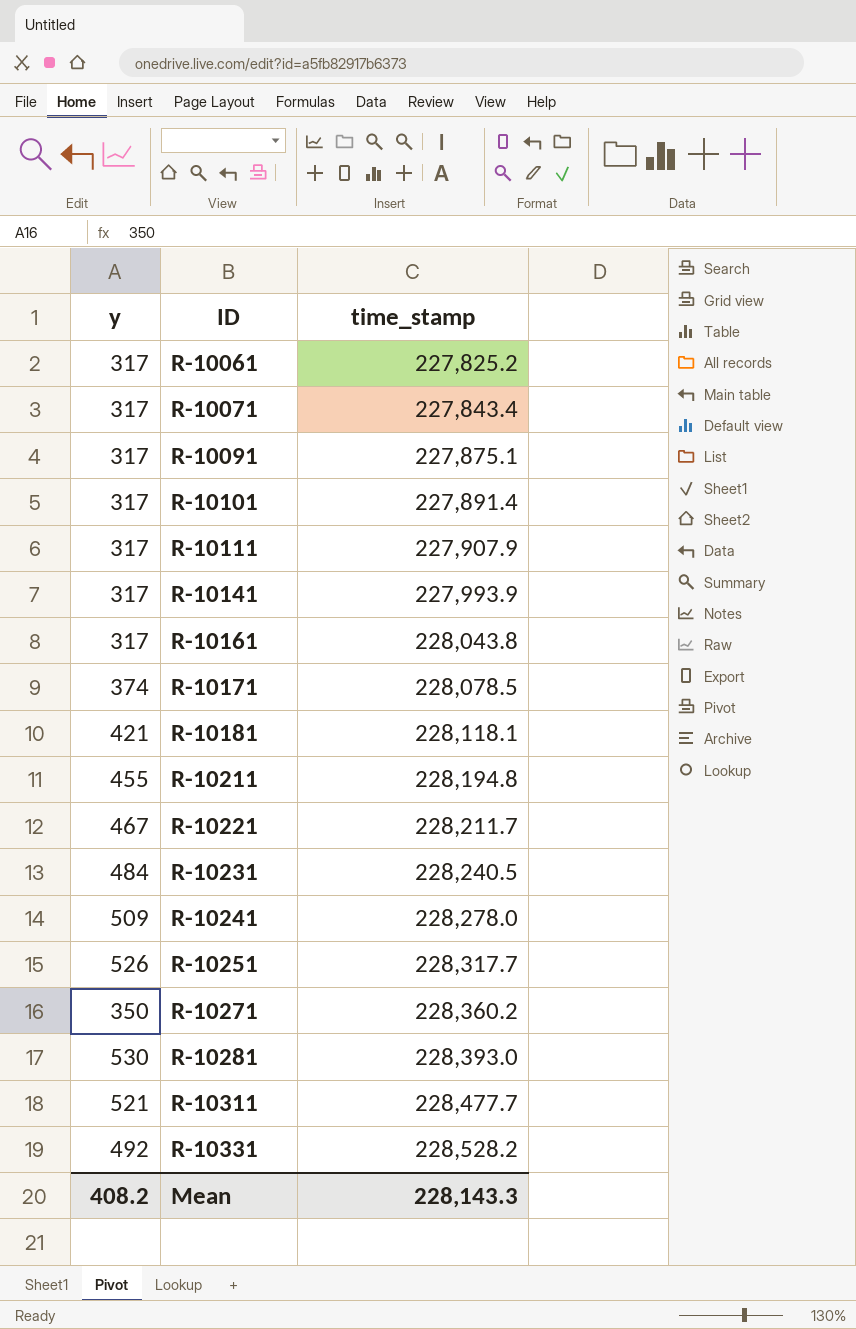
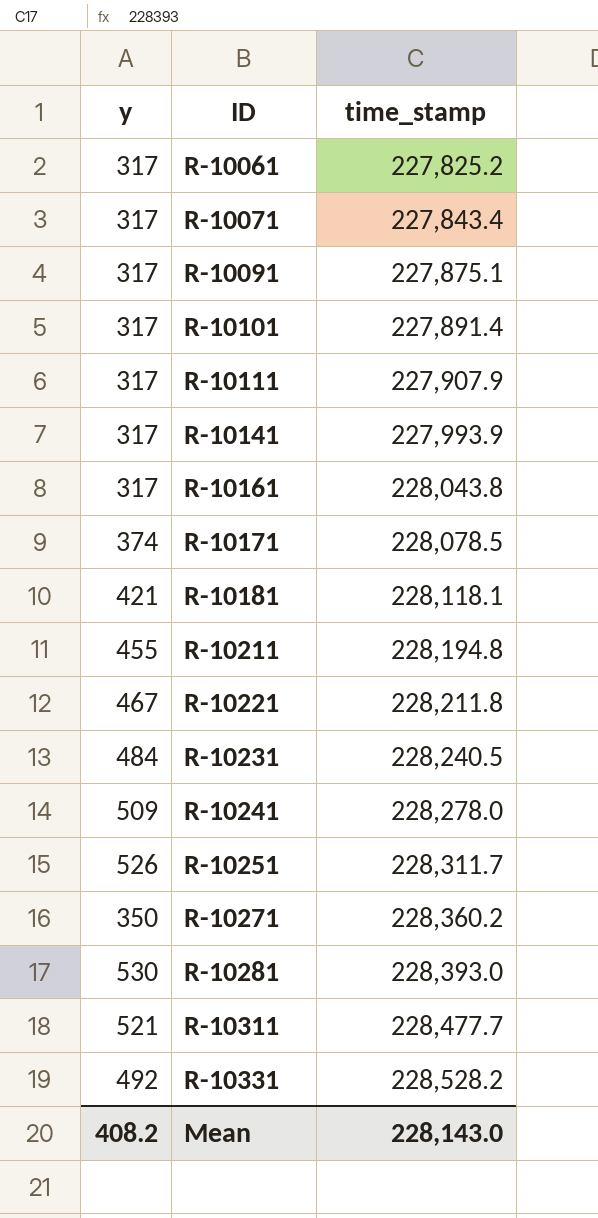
R-10221 | time_stamp: 228,211.7 -> 228,211.8
R-10251 | time_stamp: 228,317.7 -> 228,311.7
Mean | time_stamp: 228,143.3 -> 228,143.0

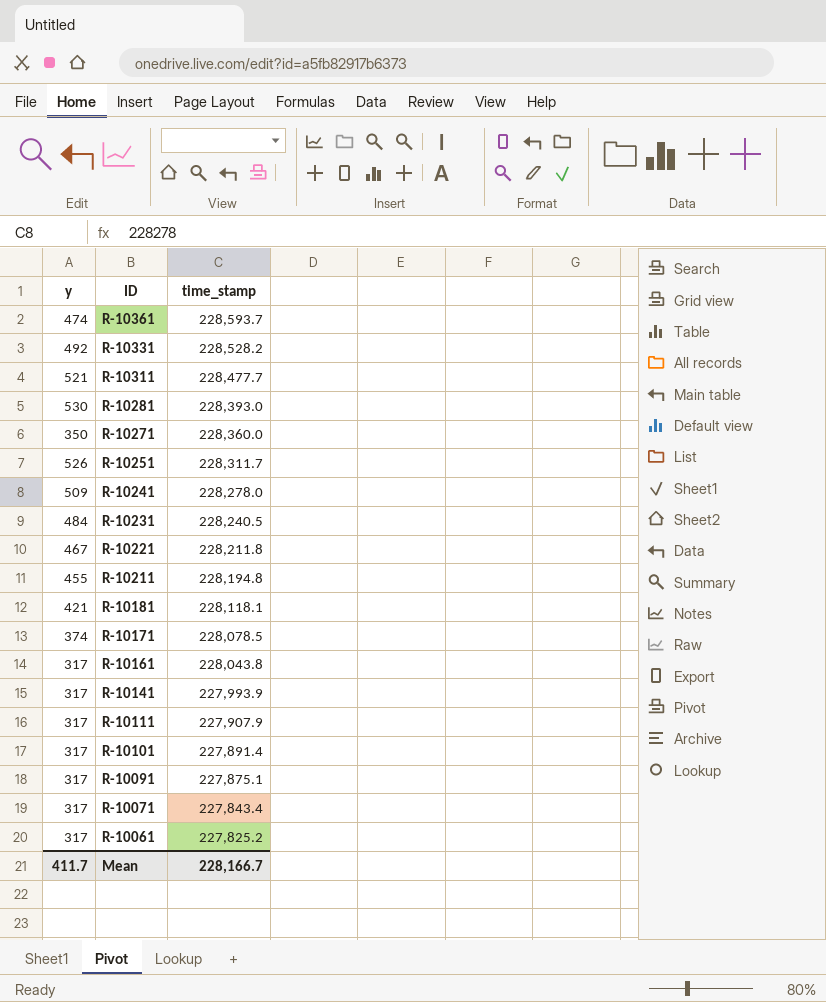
row order: ID ascending -> ID descending
row R-10361: none -> 474 | 228,593.7
R-10271 | time_stamp: 228,360.2 -> 228,360.0
Mean | y: 408.2 -> 411.7
Mean | time_stamp: 228,143.0 -> 228,166.7

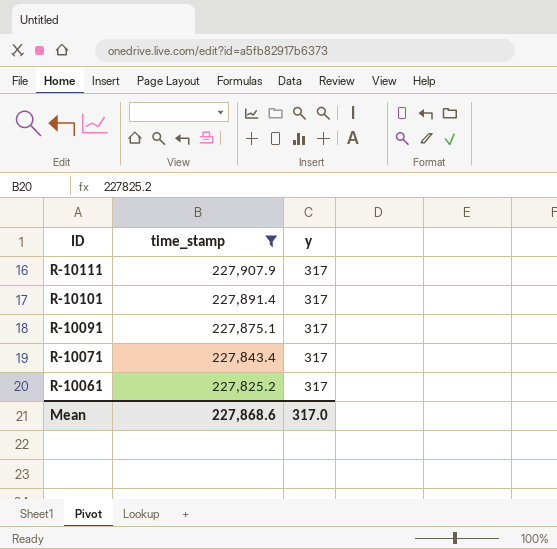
filter: none -> time_stamp <= 227,907.9
column y | position: 1 -> 3
Mean | time_stamp: 228,166.7 -> 227,868.6
Mean | y: 411.7 -> 317.0

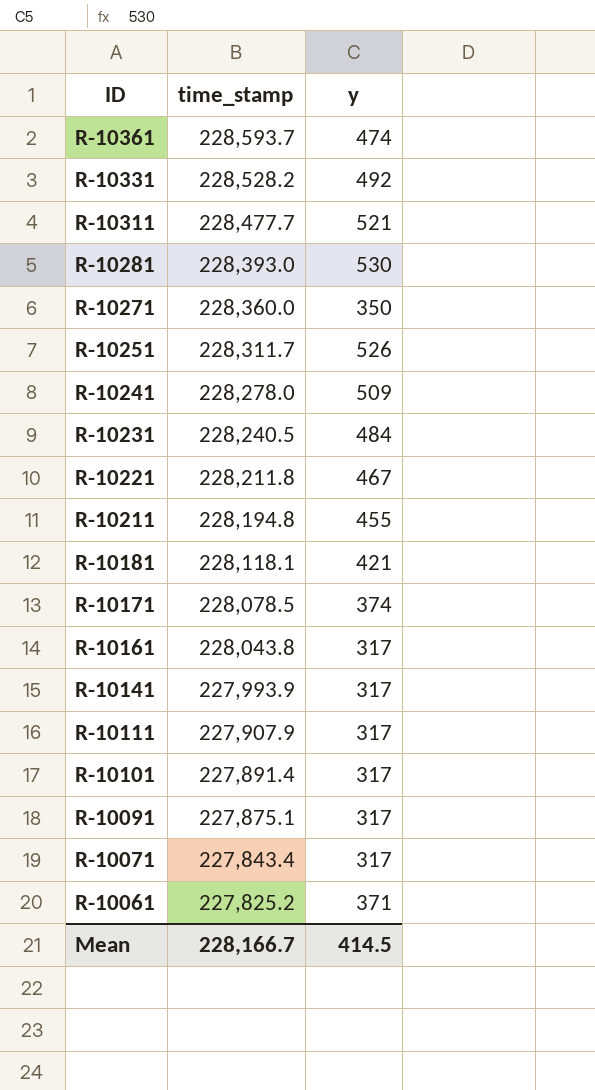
filter: time_stamp <= 227,907.9 -> none
R-10061 | y: 317 -> 371
Mean | time_stamp: 227,868.6 -> 228,166.7
Mean | y: 317.0 -> 414.5

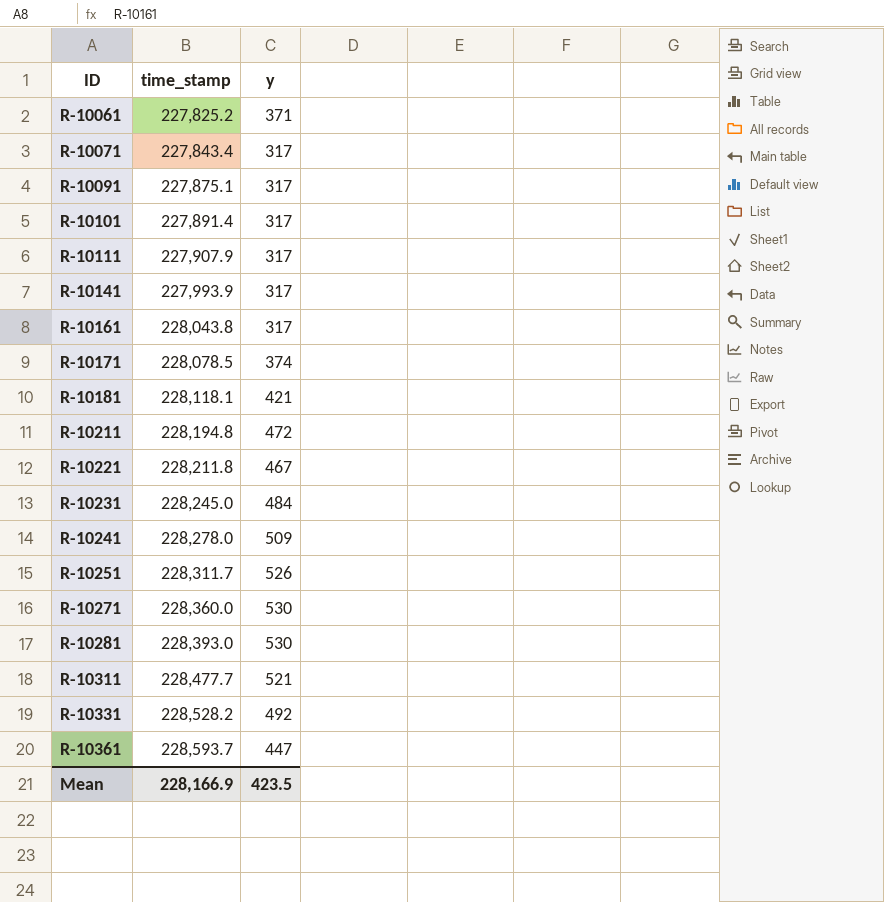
row order: ID descending -> ID ascending
R-10211 | y: 455 -> 472
R-10231 | time_stamp: 228,240.5 -> 228,245.0
R-10271 | y: 350 -> 530
R-10361 | y: 474 -> 447
Mean | time_stamp: 228,166.7 -> 228,166.9
Mean | y: 414.5 -> 423.5

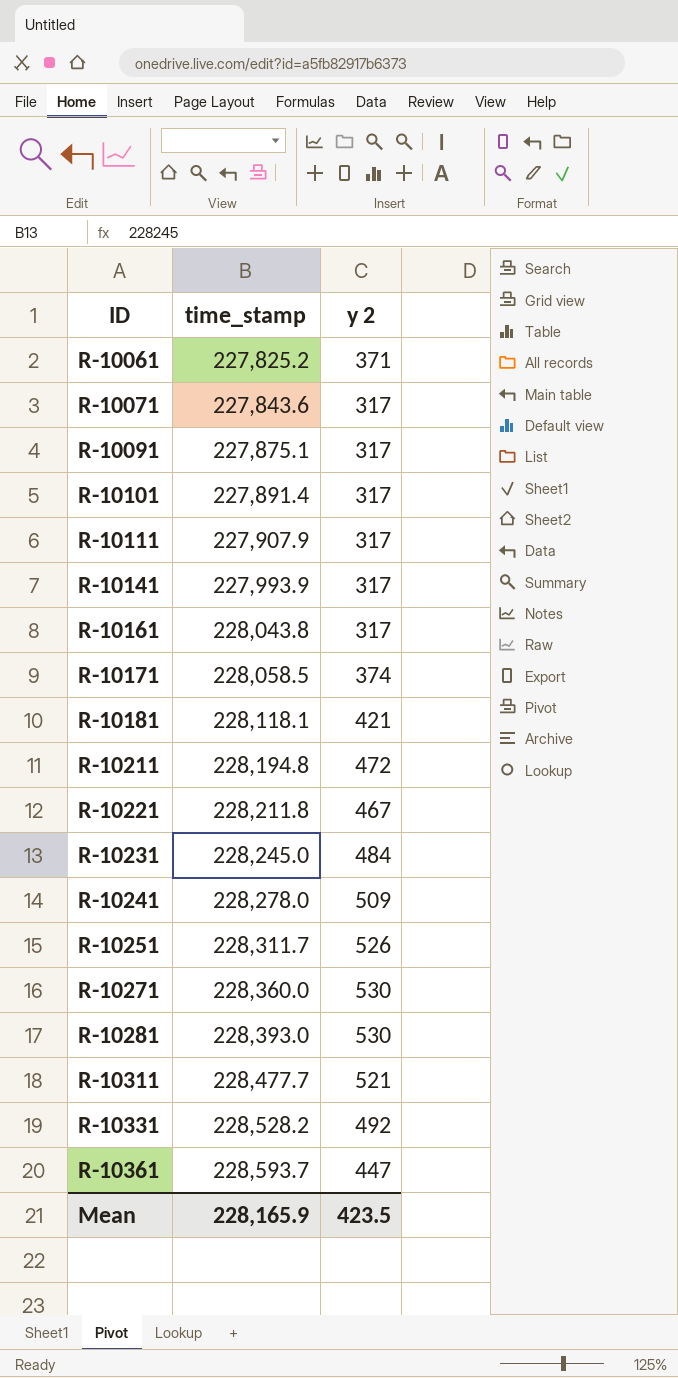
column name: y -> y 2
R-10071 | time_stamp: 227,843.4 -> 227,843.6
R-10171 | time_stamp: 228,078.5 -> 228,058.5
Mean | time_stamp: 228,166.9 -> 228,165.9

